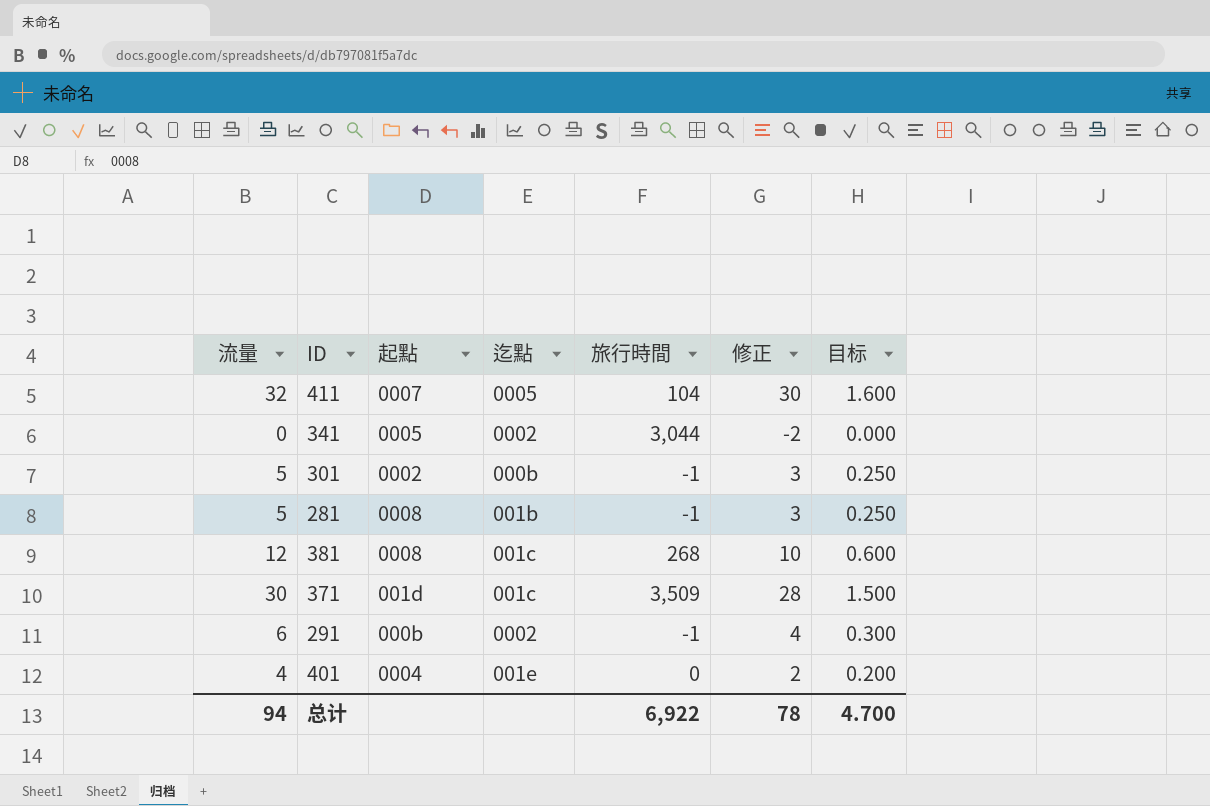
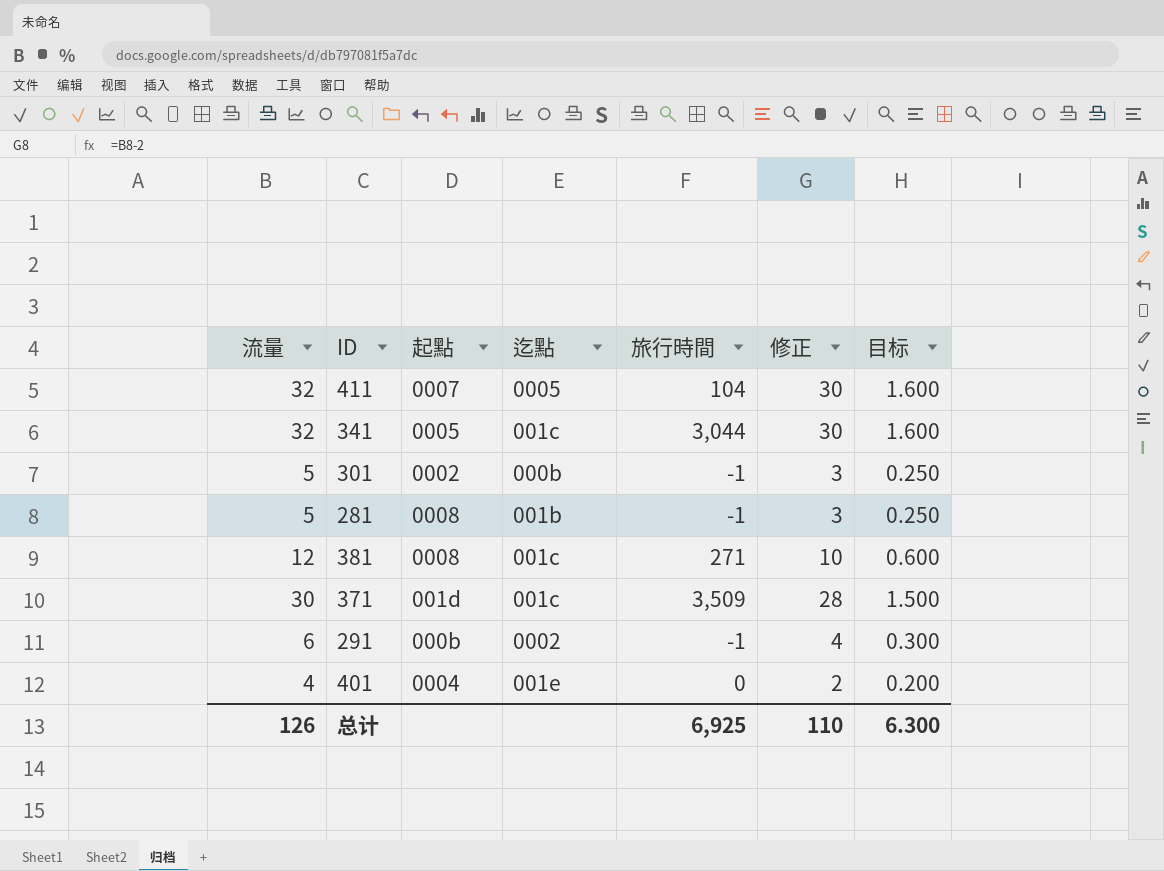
341 | 流量: 0 -> 32
341 | 迄點: 0002 -> 001c
341 | 修正: -2 -> 30
341 | 目标: 0.000 -> 1.600
381 | 旅行時間: 268 -> 271
总计 | 流量: 94 -> 126
总计 | 旅行時間: 6,922 -> 6,925
总计 | 修正: 78 -> 110
总计 | 目标: 4.700 -> 6.300

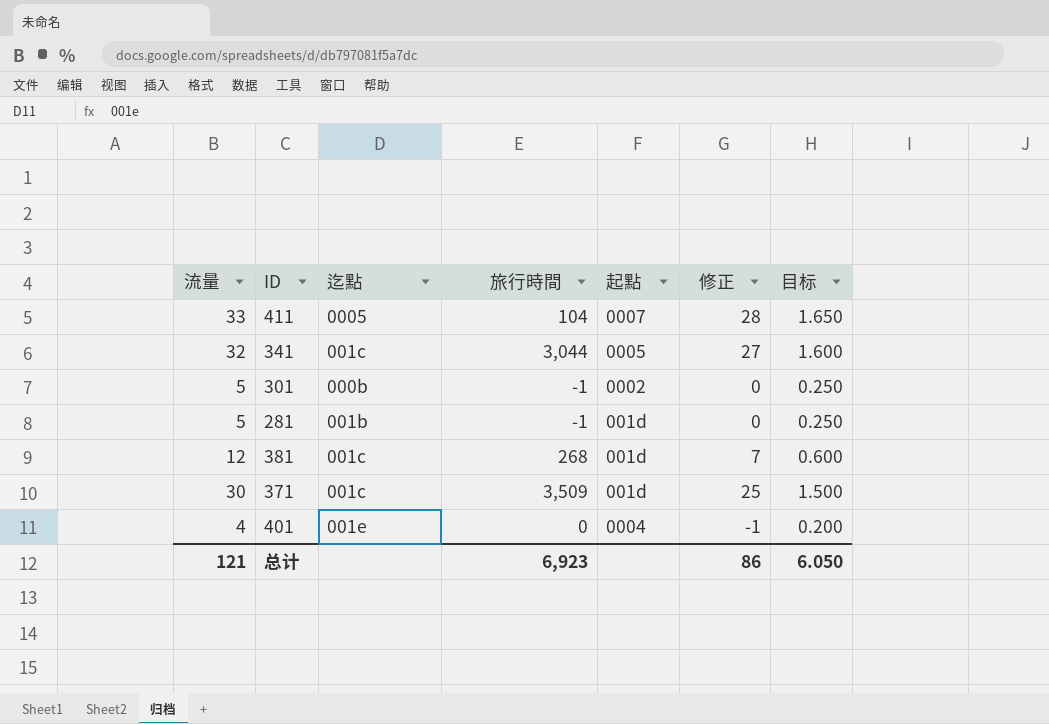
column 起點 | position: 3 -> 5
column 修正 | formula: [流量] - 2 -> [流量] - 5
row 291: 6 | 000b | 0002 | -1 | 4 | 0.300 -> none
411 | 流量: 32 -> 33
411 | 目标: 1.600 -> 1.650
281 | 起點: 0008 -> 001d
381 | 旅行時間: 271 -> 268
381 | 起點: 0008 -> 001d
总计 | 流量: 126 -> 121
总计 | 旅行時間: 6,925 -> 6,923
总计 | 修正: 110 -> 86
总计 | 目标: 6.300 -> 6.050

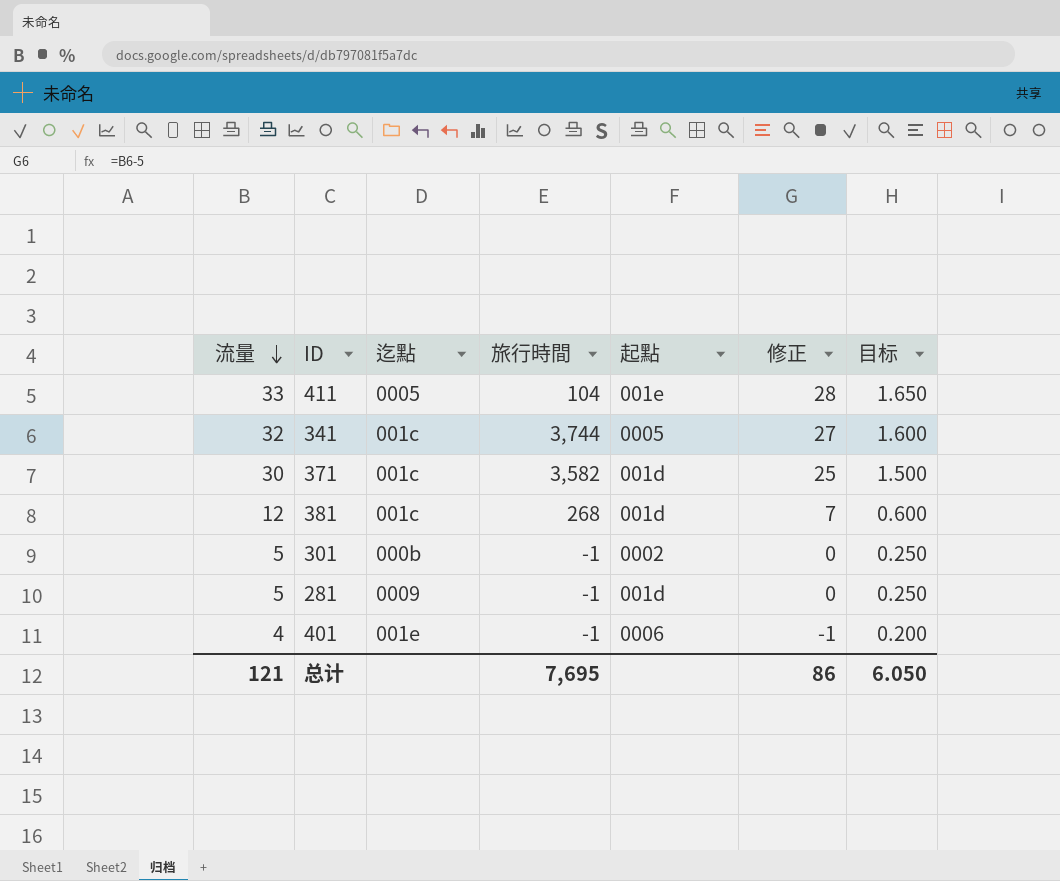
row order: none -> 流量 descending
411 | 起點: 0007 -> 001e
341 | 旅行時間: 3,044 -> 3,744
371 | 旅行時間: 3,509 -> 3,582
281 | 迄點: 001b -> 0009
401 | 旅行時間: 0 -> -1
401 | 起點: 0004 -> 0006
总计 | 旅行時間: 6,923 -> 7,695

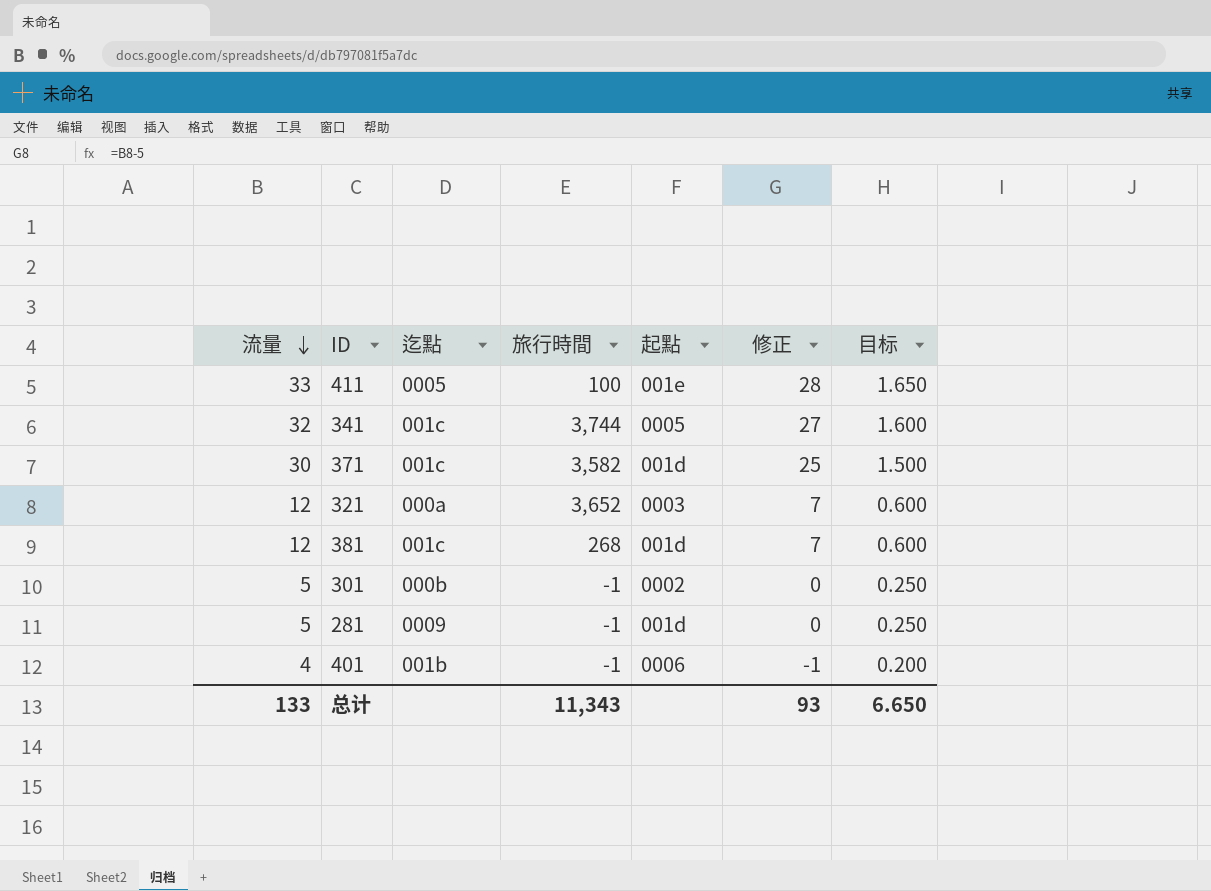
411 | 旅行時間: 104 -> 100
row 321: none -> 12 | 000a | 3,652 | 0003 | 7 | 0.600
401 | 迄點: 001e -> 001b
总计 | 流量: 121 -> 133
总计 | 旅行時間: 7,695 -> 11,343
总计 | 修正: 86 -> 93
总计 | 目标: 6.050 -> 6.650

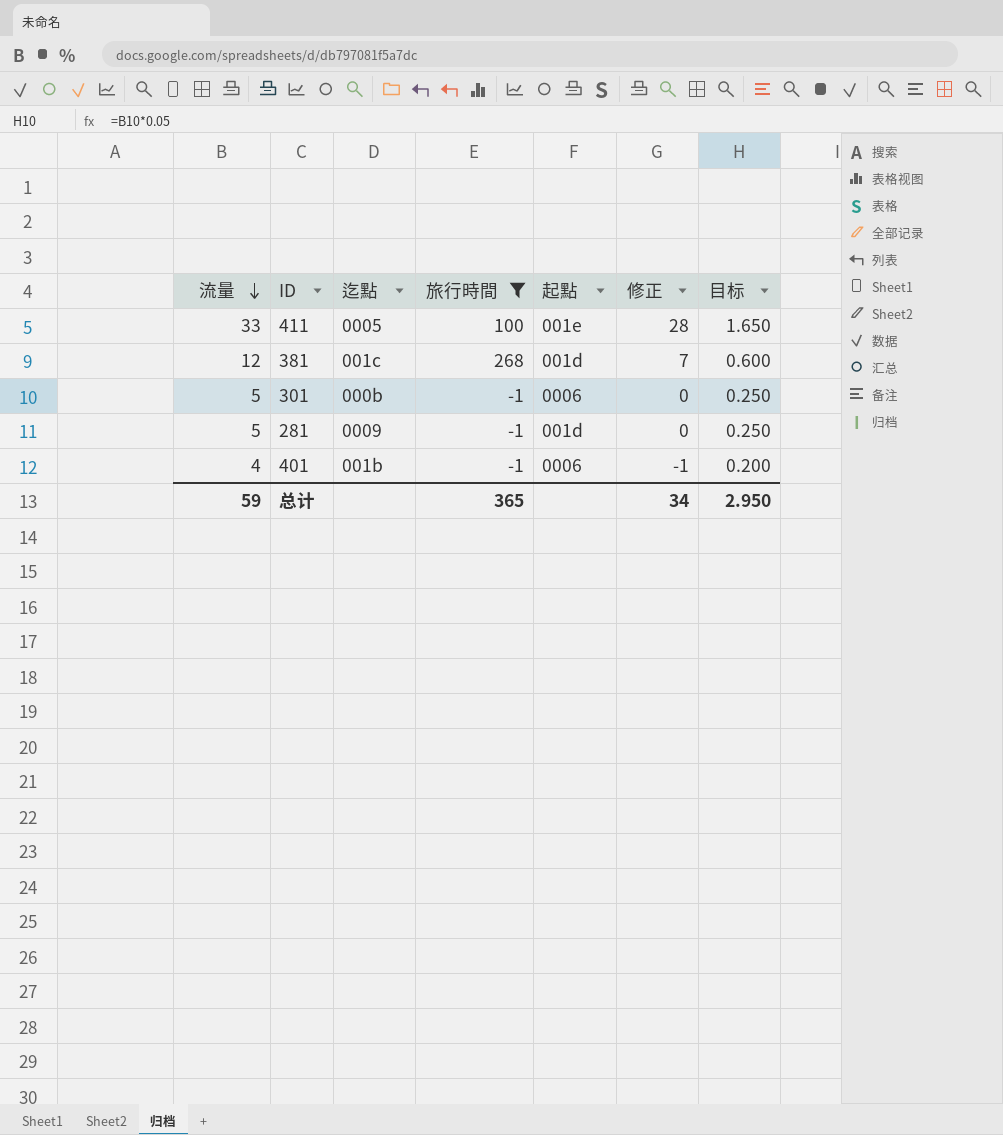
filter: none -> 旅行時間 <= 268
301 | 起點: 0002 -> 0006
总计 | 流量: 133 -> 59
总计 | 旅行時間: 11,343 -> 365
总计 | 修正: 93 -> 34
总计 | 目标: 6.650 -> 2.950

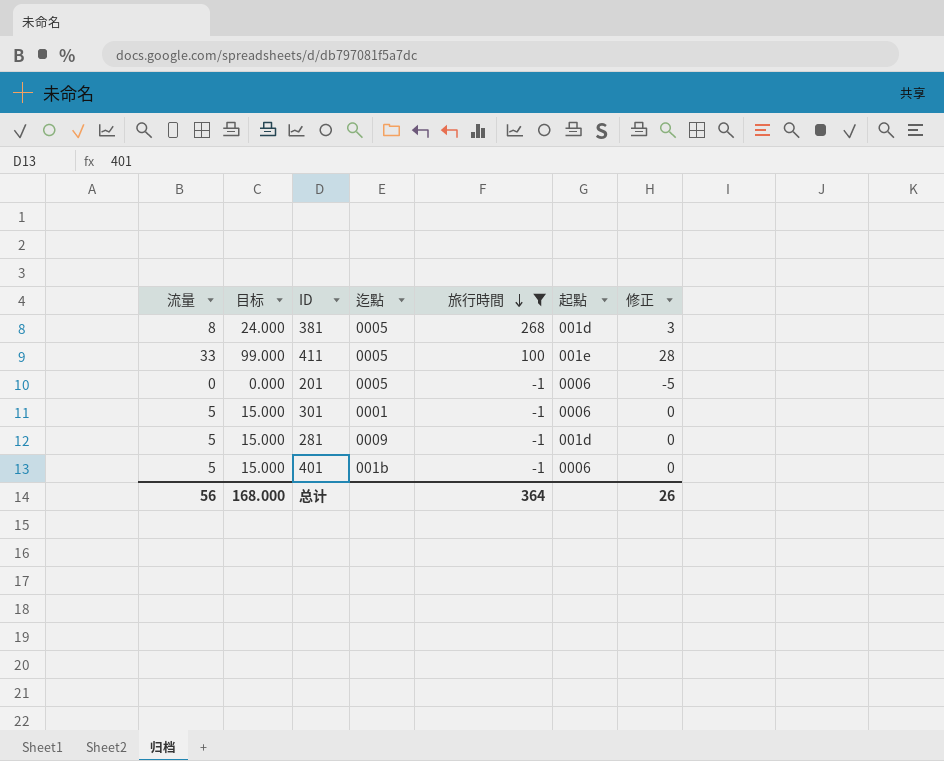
row order: 流量 descending -> 旅行時間 descending
column 目标 | formula: [流量] * 0.05 -> [流量] * 3
column 目标 | position: 7 -> 2
381 | 流量: 12 -> 8
381 | 迄點: 001c -> 0005
381 | 修正: 7 -> 3
row 201: none -> 0 | 0.000 | 0005 | -1 | 0006 | -5
301 | 迄點: 000b -> 0001
401 | 流量: 4 -> 5
401 | 修正: -1 -> 0
总计 | 流量: 59 -> 56
总计 | 目标: 2.950 -> 168.000
总计 | 旅行時間: 365 -> 364
总计 | 修正: 34 -> 26

